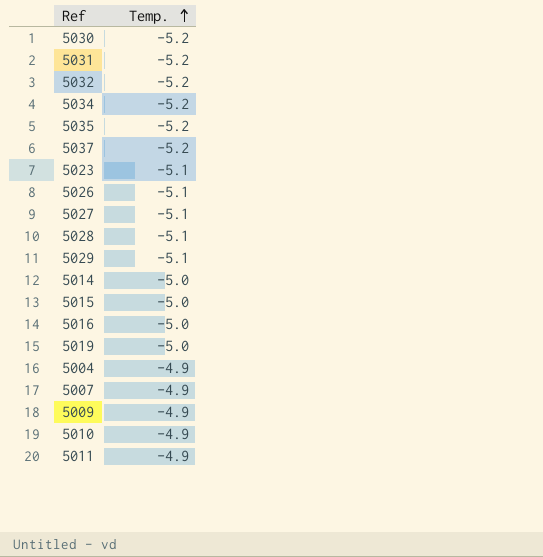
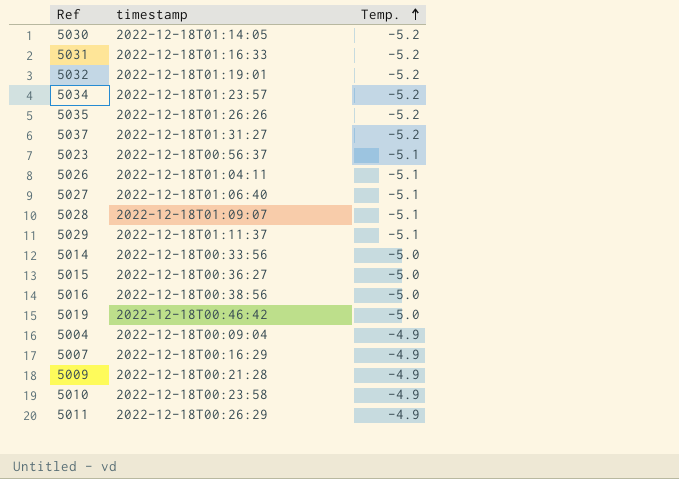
column timestamp | position: none -> 2

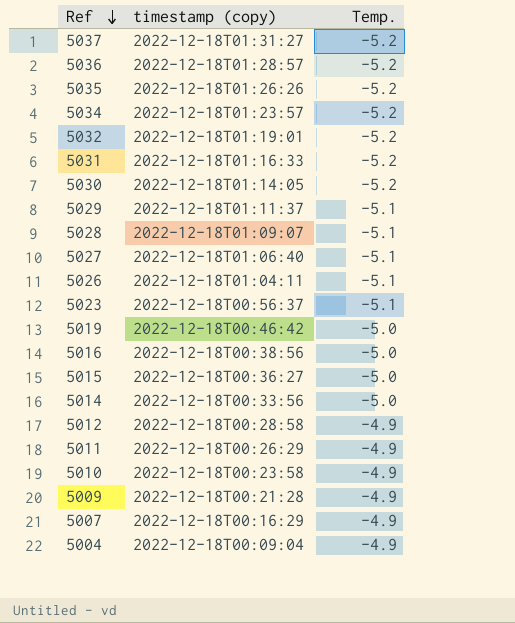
row order: Temp. ascending -> Ref descending
column name: timestamp -> timestamp (copy)
row 5036: none -> 2022-12-18T01:28:57 | -5.2
row 5012: none -> 2022-12-18T00:28:58 | -4.9

